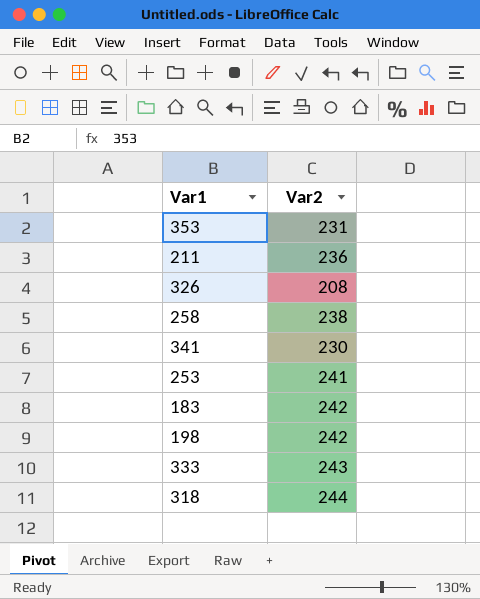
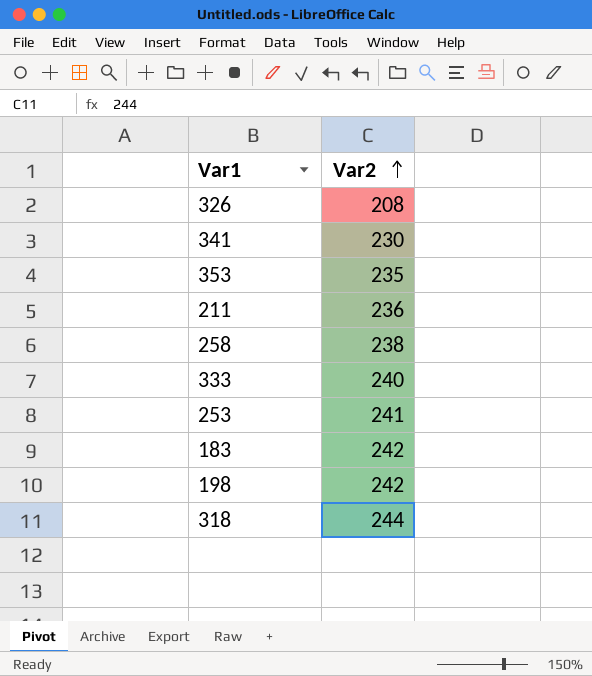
row order: none -> Var2 ascending
353 | Var2: 231 -> 235
333 | Var2: 243 -> 240

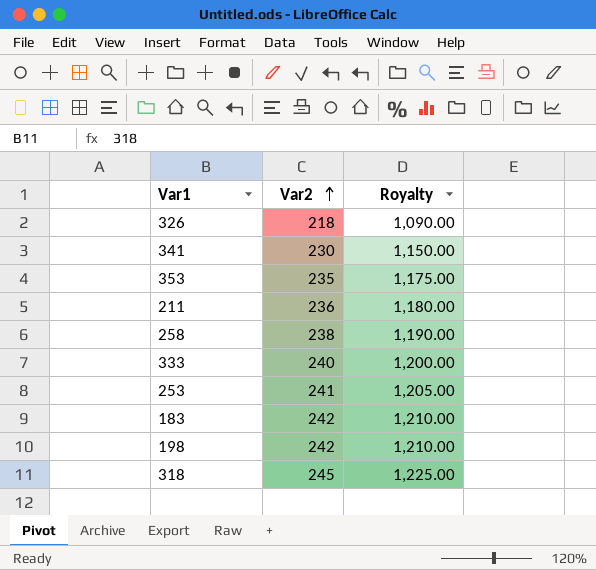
column Royalty | formula: none -> [Var2] * 5
326 | Var2: 208 -> 218
318 | Var2: 244 -> 245

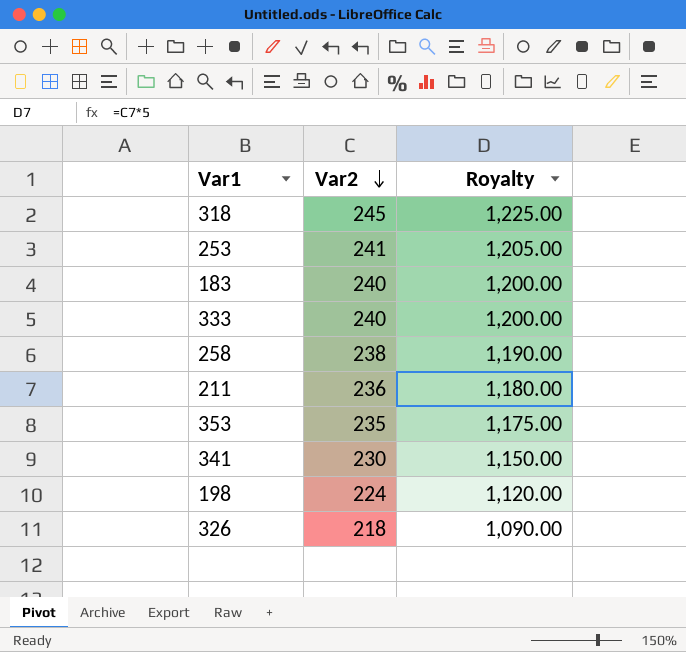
row order: Var2 ascending -> Var2 descending
183 | Var2: 242 -> 240
183 | Royalty: 1,210.00 -> 1,200.00
198 | Var2: 242 -> 224
198 | Royalty: 1,210.00 -> 1,120.00

